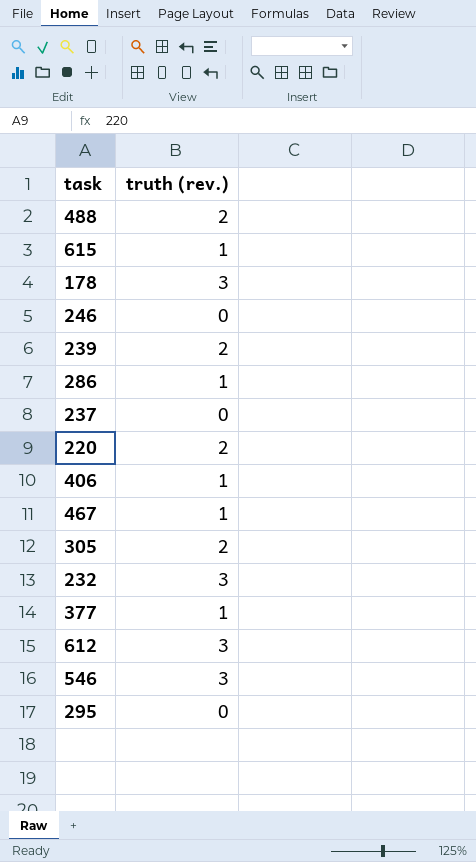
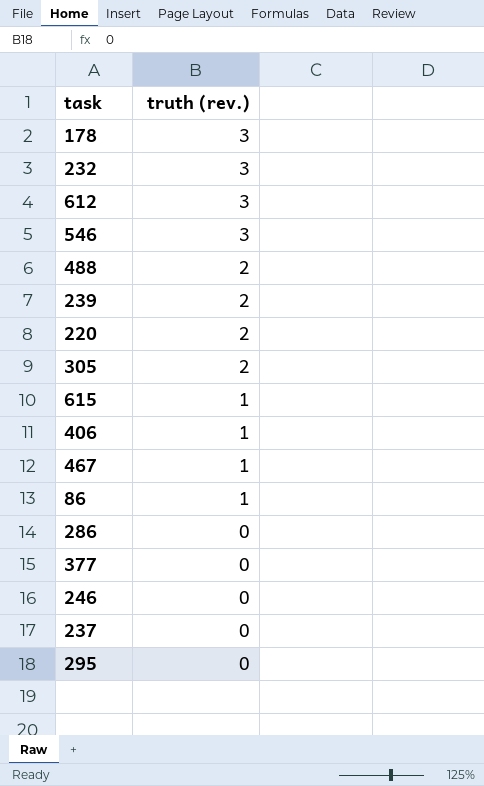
row order: none -> truth (rev.) descending
row 86: none -> 1
286 | truth (rev.): 1 -> 0
377 | truth (rev.): 1 -> 0

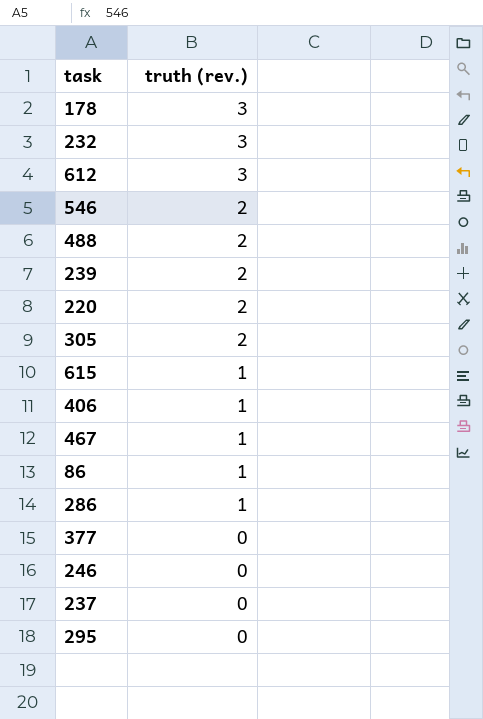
546 | truth (rev.): 3 -> 2
286 | truth (rev.): 0 -> 1

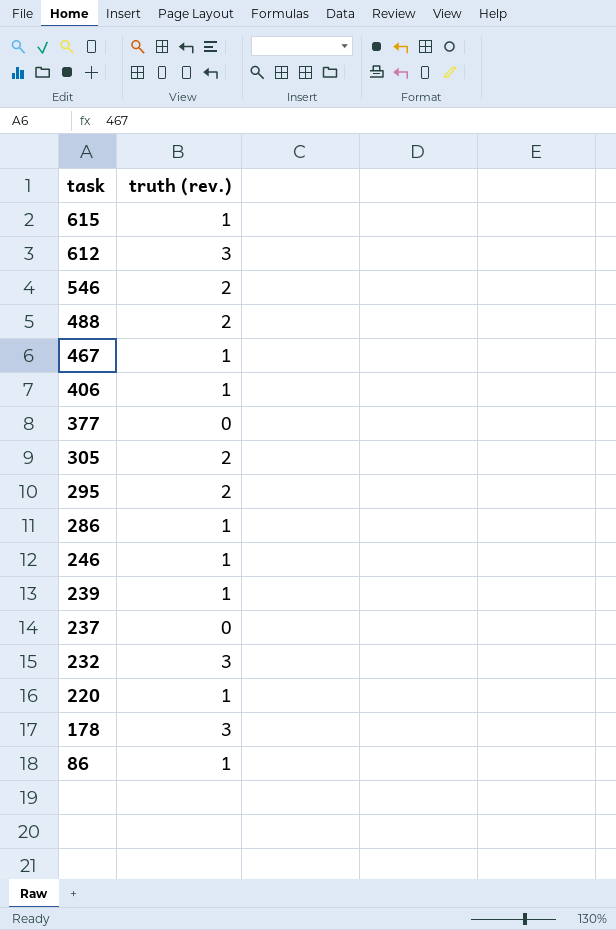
row order: truth (rev.) descending -> task descending
295 | truth (rev.): 0 -> 2
246 | truth (rev.): 0 -> 1
239 | truth (rev.): 2 -> 1
220 | truth (rev.): 2 -> 1

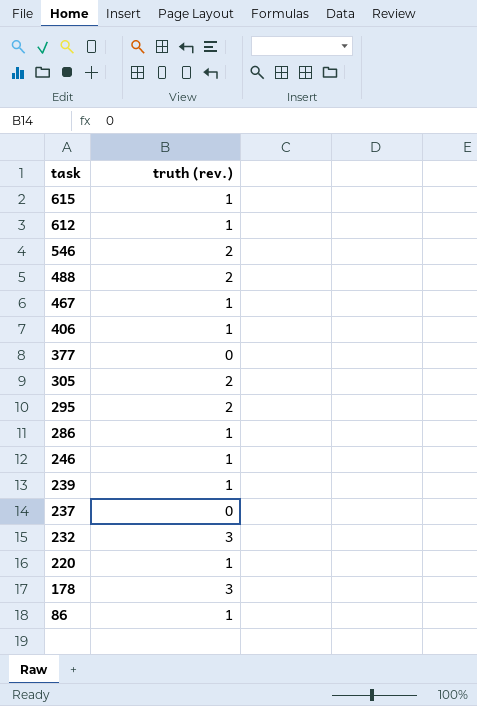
612 | truth (rev.): 3 -> 1

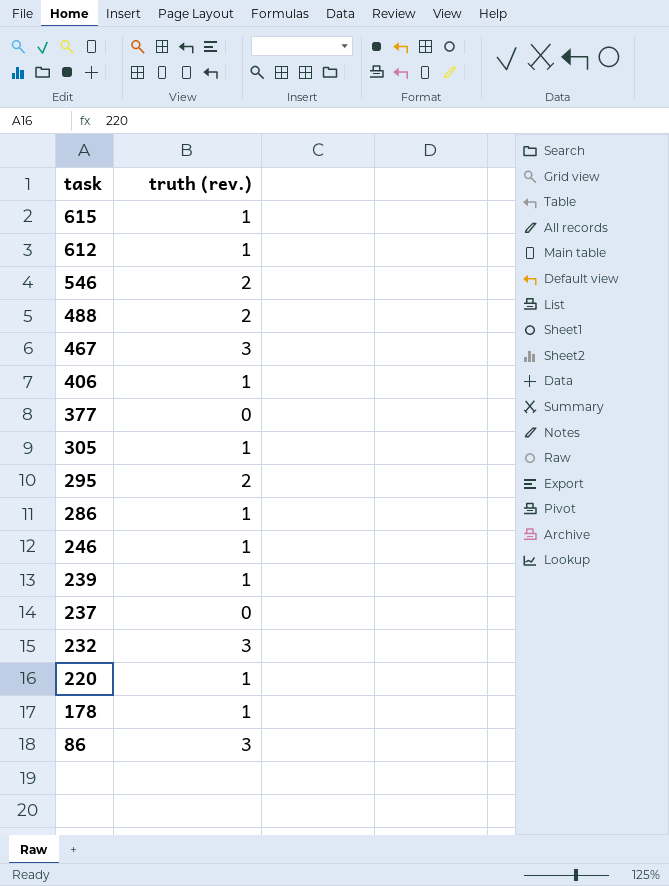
467 | truth (rev.): 1 -> 3
305 | truth (rev.): 2 -> 1
178 | truth (rev.): 3 -> 1
86 | truth (rev.): 1 -> 3

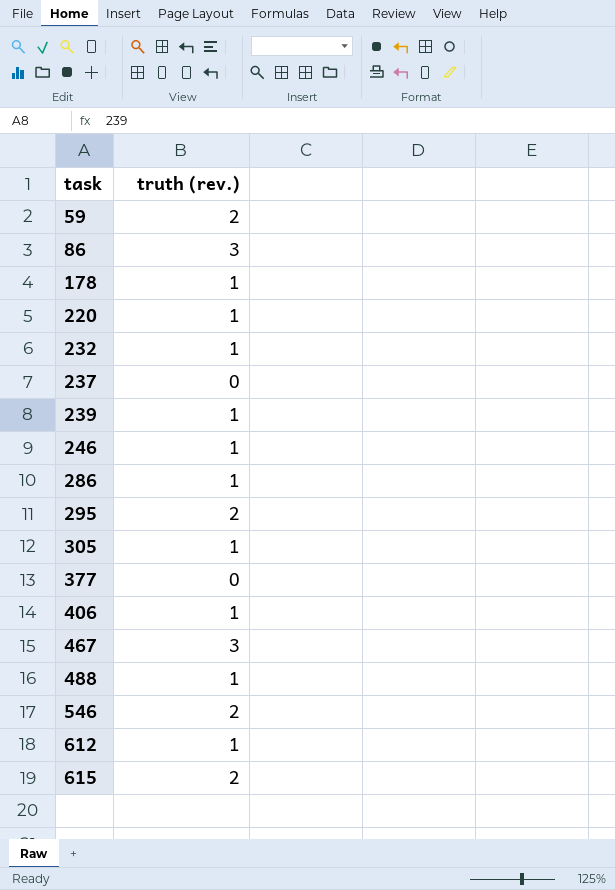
row order: task descending -> task ascending
row 59: none -> 2
232 | truth (rev.): 3 -> 1
488 | truth (rev.): 2 -> 1
615 | truth (rev.): 1 -> 2

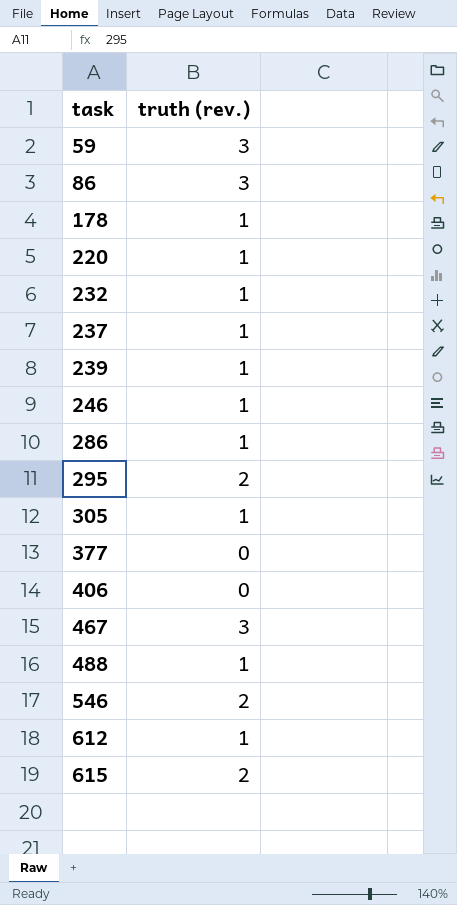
59 | truth (rev.): 2 -> 3
237 | truth (rev.): 0 -> 1
406 | truth (rev.): 1 -> 0

